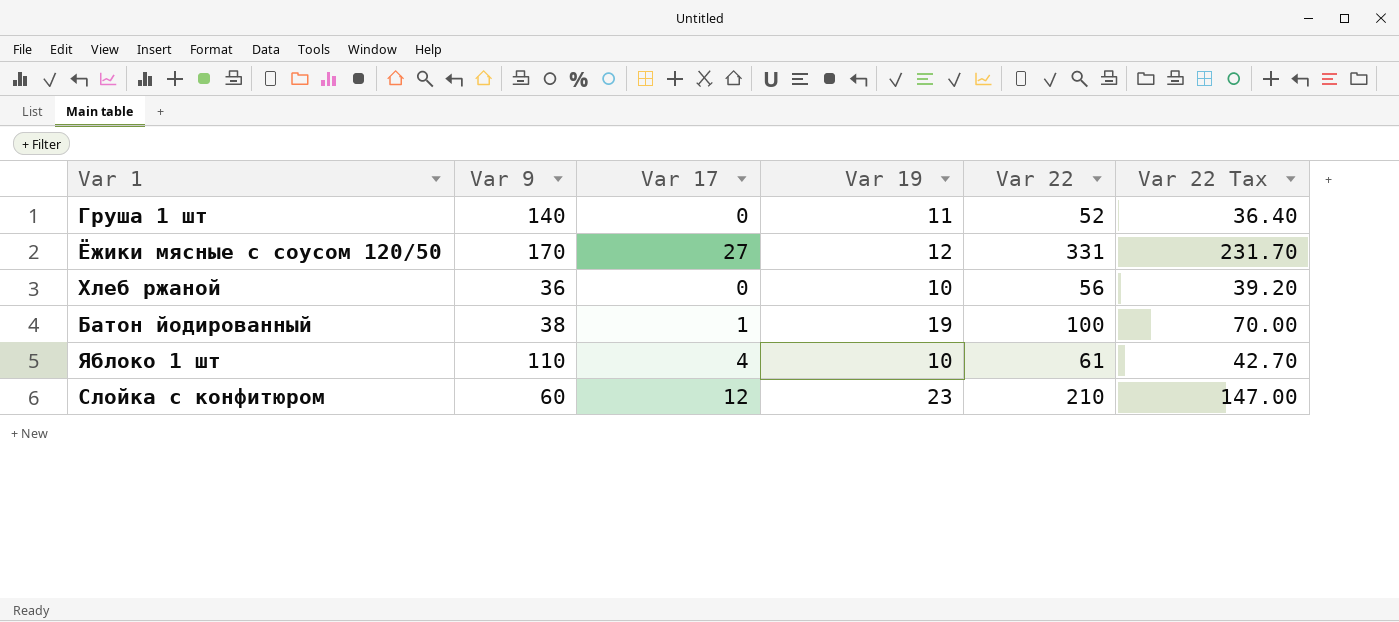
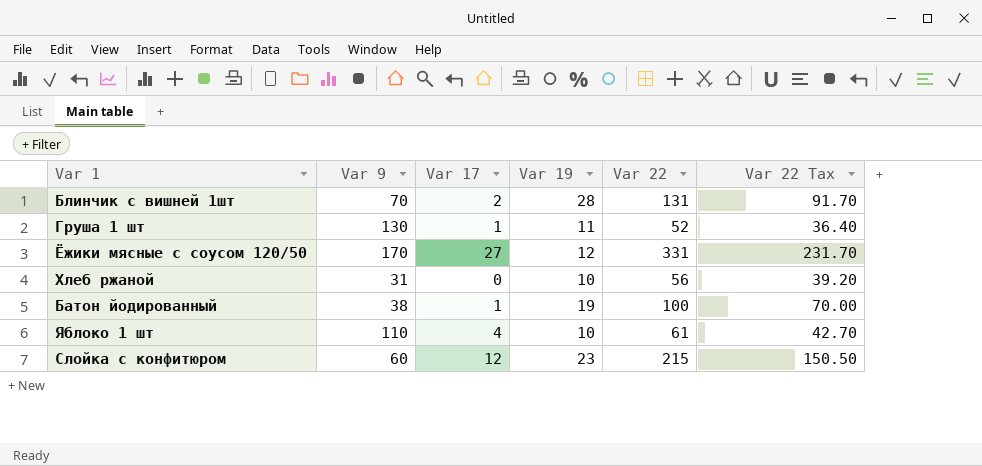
row Блинчик с вишней 1шт: none -> 70 | 2 | 28 | 131 | 91.70
Груша 1 шт | Var 9: 140 -> 130
Груша 1 шт | Var 17: 0 -> 1
Хлеб ржаной | Var 9: 36 -> 31
Слойка с конфитюром | Var 22: 210 -> 215
Слойка с конфитюром | Var 22 Tax: 147.00 -> 150.50

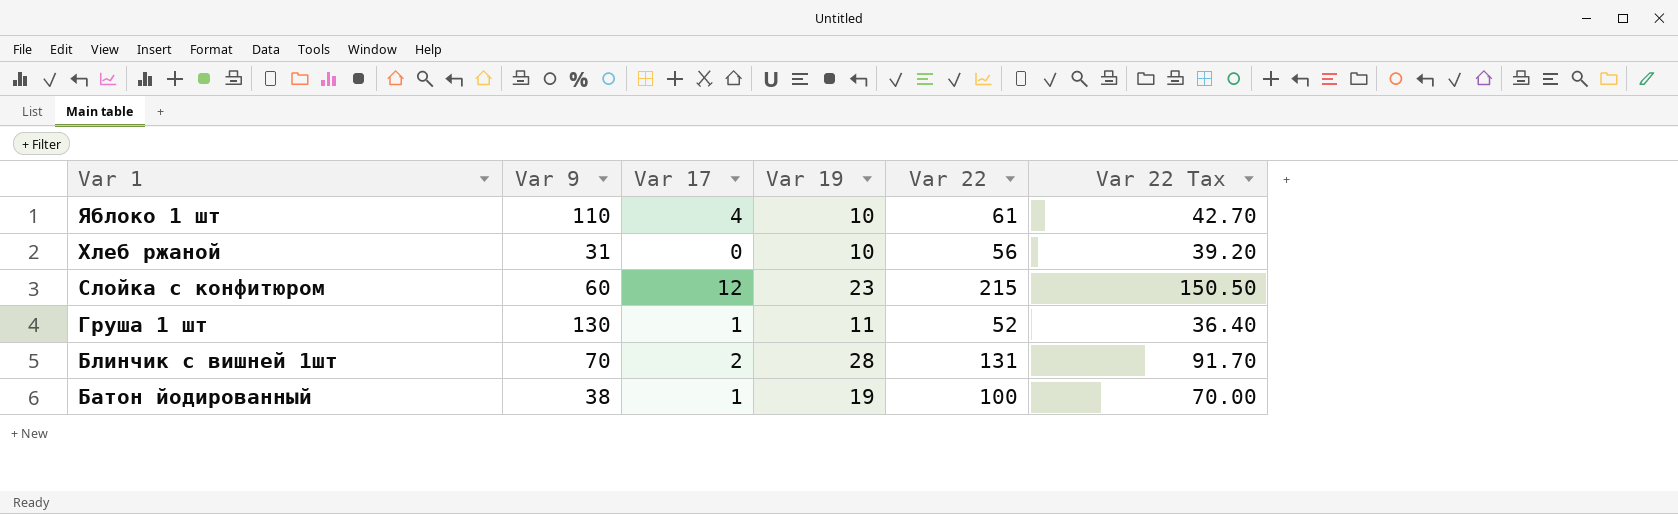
row order: none -> Var 1 descending
row Ёжики мясные с соусом 120/50: 170 | 27 | 12 | 331 | 231.70 -> none

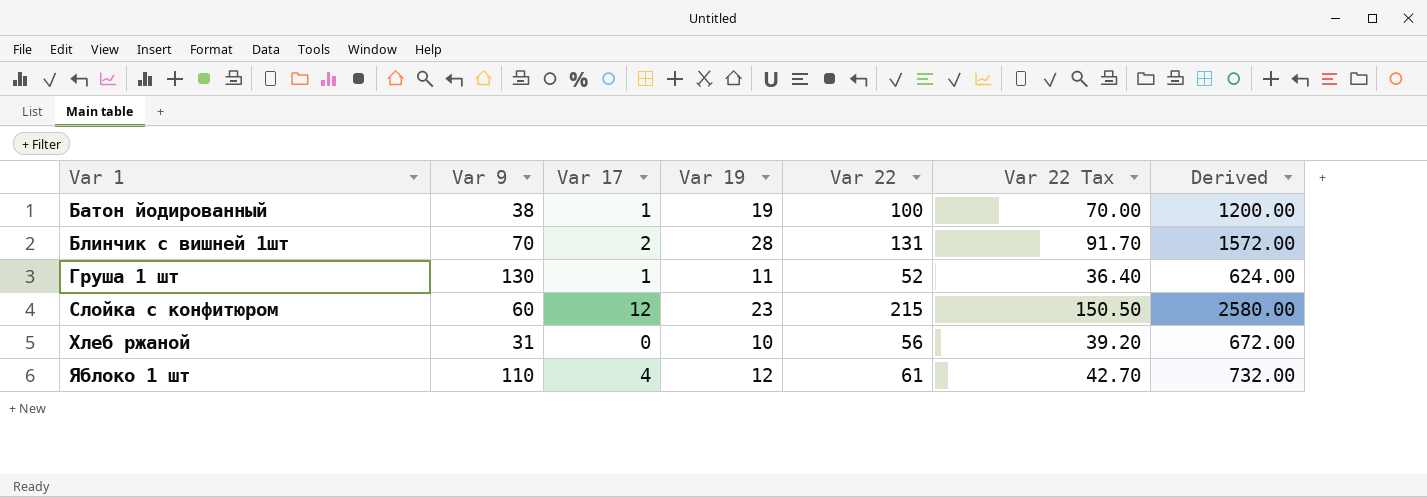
row order: Var 1 descending -> Var 1 ascending
column Derived | formula: none -> [Var 22] * 12
Яблоко 1 шт | Var 19: 10 -> 12

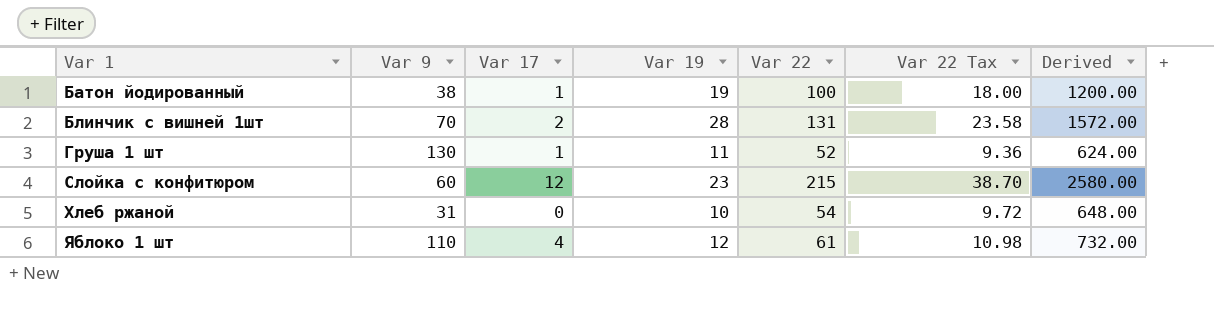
column Var 22 Tax | formula: [Var 22] * 0.7 -> [Var 22] * 0.18
Хлеб ржаной | Var 22: 56 -> 54
Хлеб ржаной | Derived: 672.00 -> 648.00

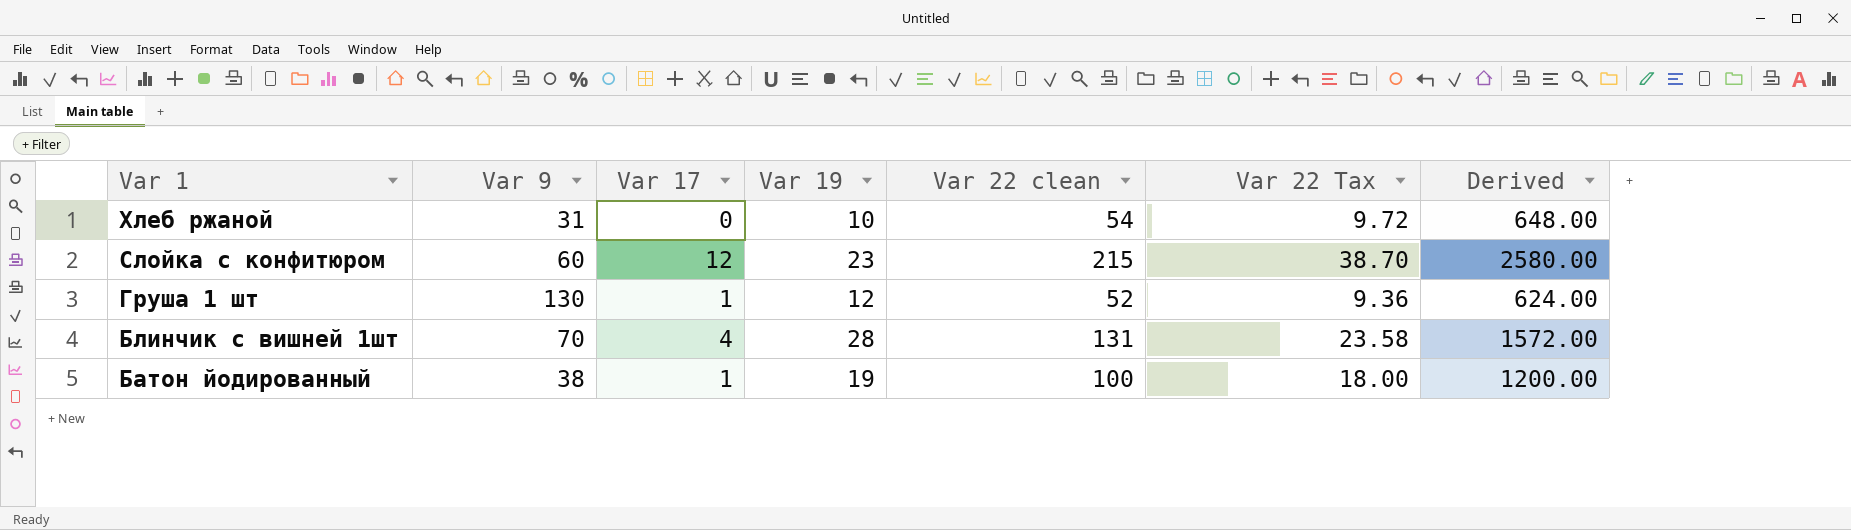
row order: Var 1 ascending -> Var 1 descending
column name: Var 22 -> Var 22 clean
row Яблоко 1 шт: 110 | 4 | 12 | 61 | 10.98 | 732.00 -> none
Груша 1 шт | Var 19: 11 -> 12
Блинчик с вишней 1шт | Var 17: 2 -> 4

